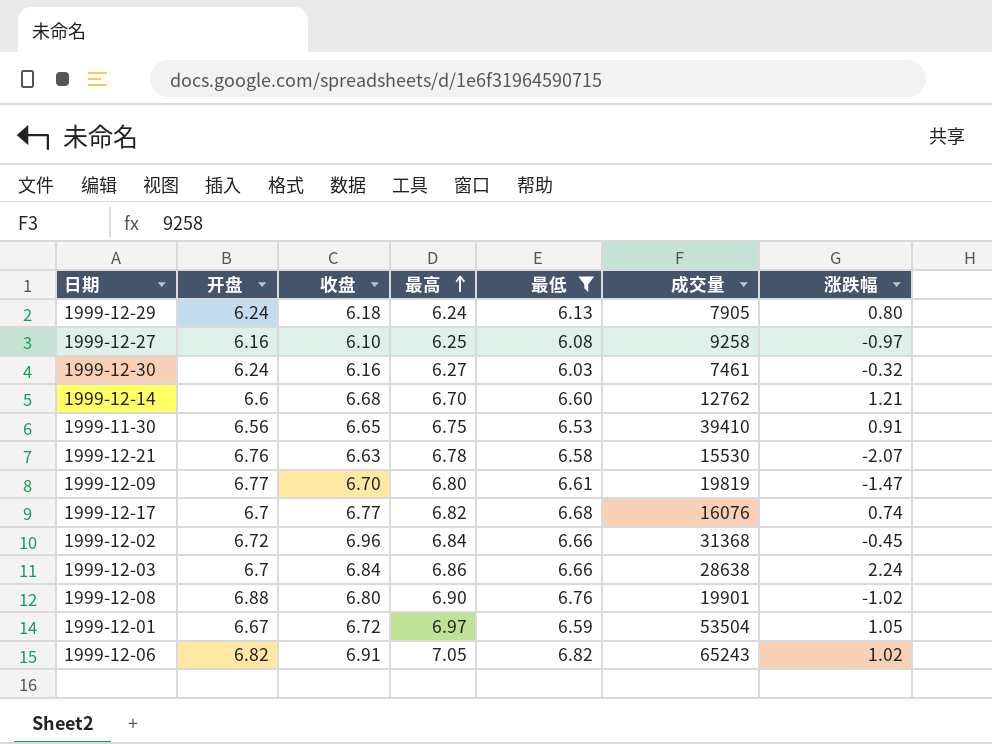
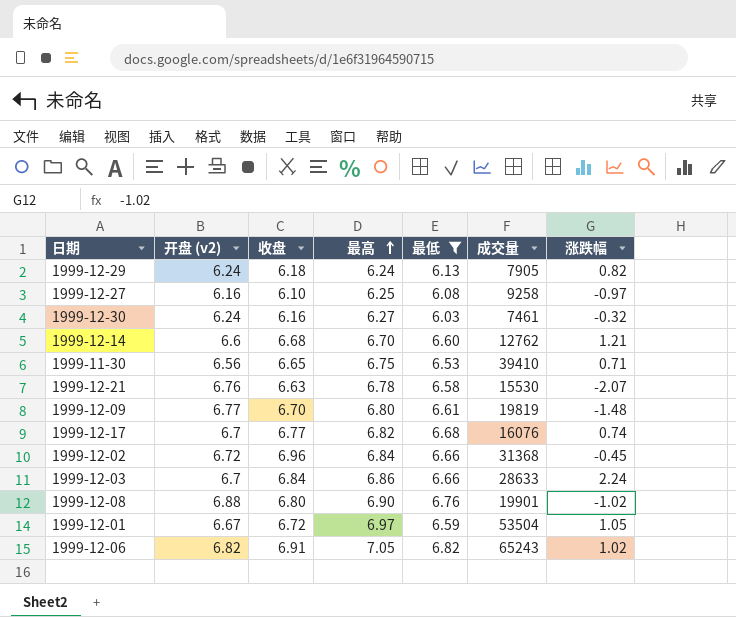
column name: 开盘 -> 开盘 (v2)
1999-12-29 | 涨跌幅: 0.80 -> 0.82
1999-11-30 | 涨跌幅: 0.91 -> 0.71
1999-12-09 | 涨跌幅: -1.47 -> -1.48
1999-12-03 | 成交量: 28638 -> 28633

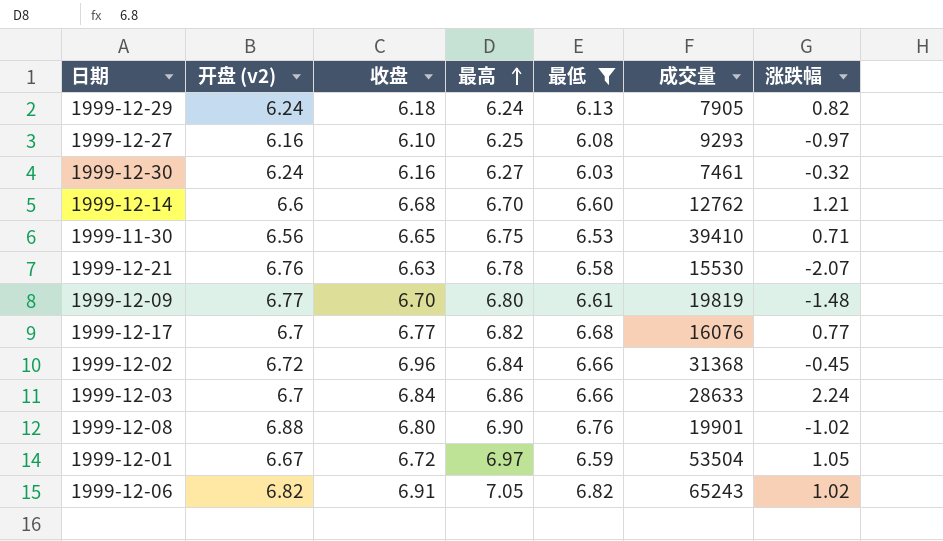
1999-12-27 | 成交量: 9258 -> 9293
1999-12-17 | 涨跌幅: 0.74 -> 0.77

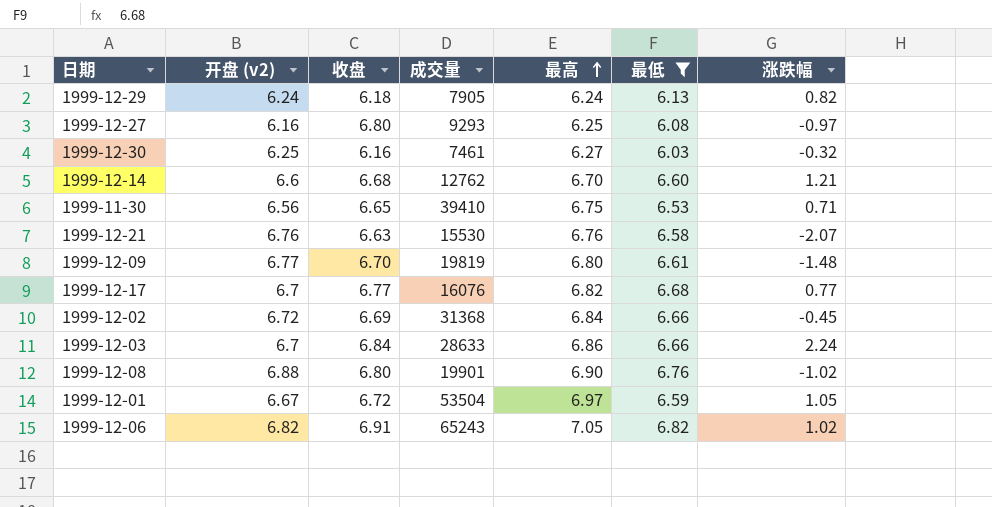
column 成交量 | position: 6 -> 4
1999-12-27 | 收盘: 6.10 -> 6.80
1999-12-30 | 开盘 (v2): 6.24 -> 6.25
1999-12-21 | 最高: 6.78 -> 6.76
1999-12-02 | 收盘: 6.96 -> 6.69

